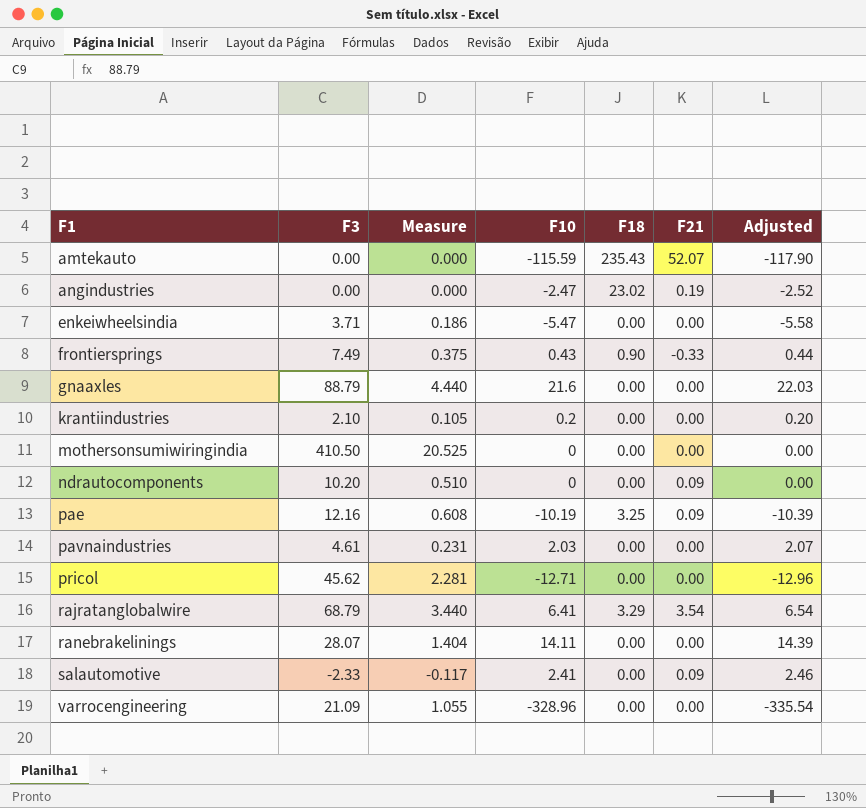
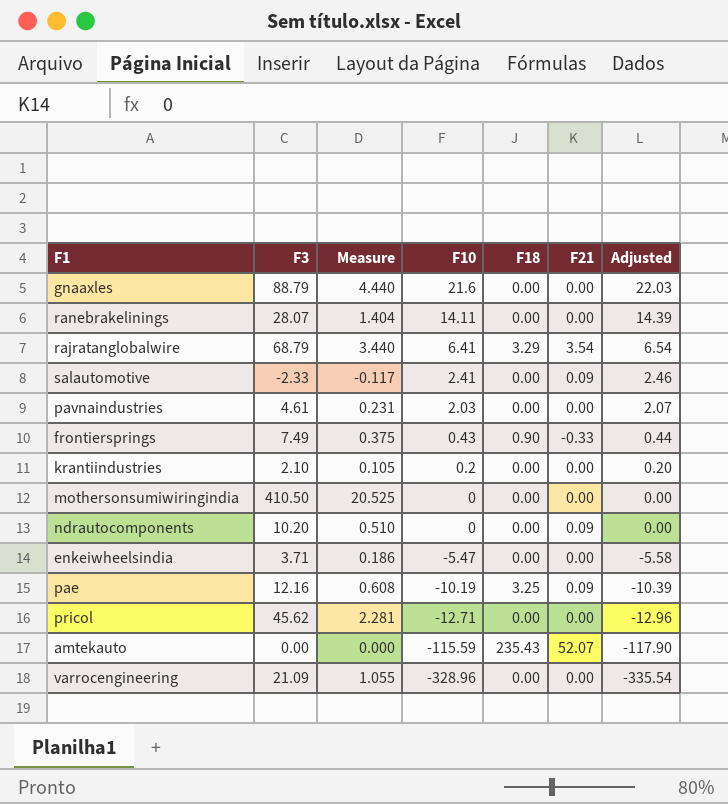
row order: F1 ascending -> F10 descending
row angindustries: 0.00 | 0.000 | -2.47 | 23.02 | 0.19 | -2.52 -> none

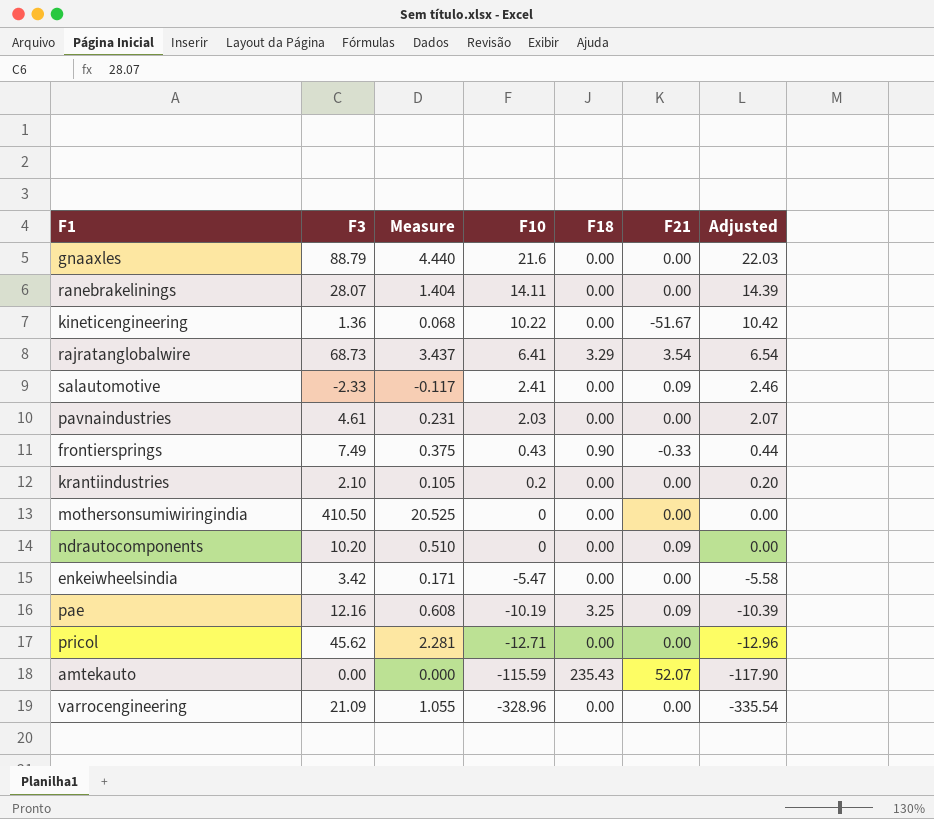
row kineticengineering: none -> 1.36 | 0.068 | 10.22 | 0.00 | -51.67 | 10.42
rajratanglobalwire | F3: 68.79 -> 68.73
rajratanglobalwire | Measure: 3.440 -> 3.437
enkeiwheelsindia | F3: 3.71 -> 3.42
enkeiwheelsindia | Measure: 0.186 -> 0.171

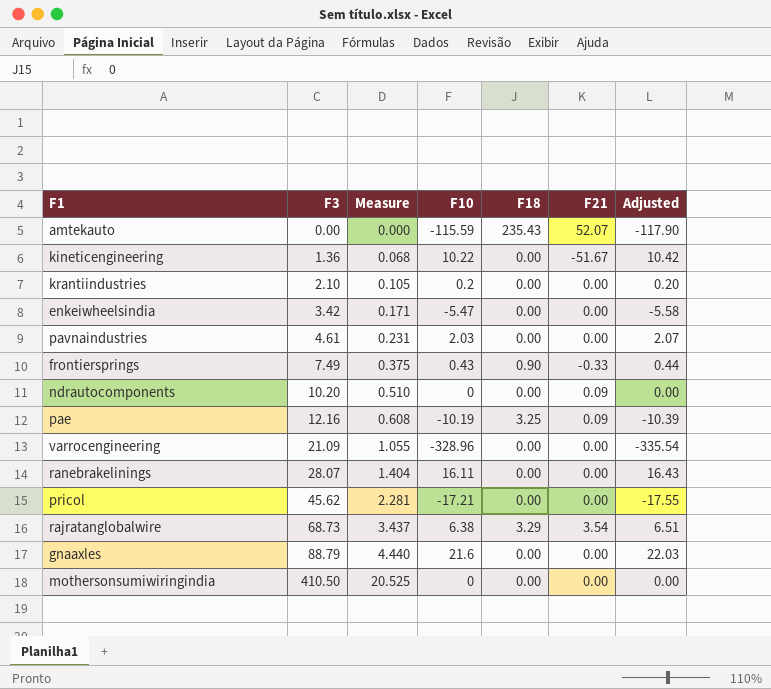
row order: F10 descending -> F3 ascending
row salautomotive: -2.33 | -0.117 | 2.41 | 0.00 | 0.09 | 2.46 -> none
ranebrakelinings | F10: 14.11 -> 16.11
ranebrakelinings | Adjusted: 14.39 -> 16.43
pricol | F10: -12.71 -> -17.21
pricol | Adjusted: -12.96 -> -17.55
rajratanglobalwire | F10: 6.41 -> 6.38
rajratanglobalwire | Adjusted: 6.54 -> 6.51

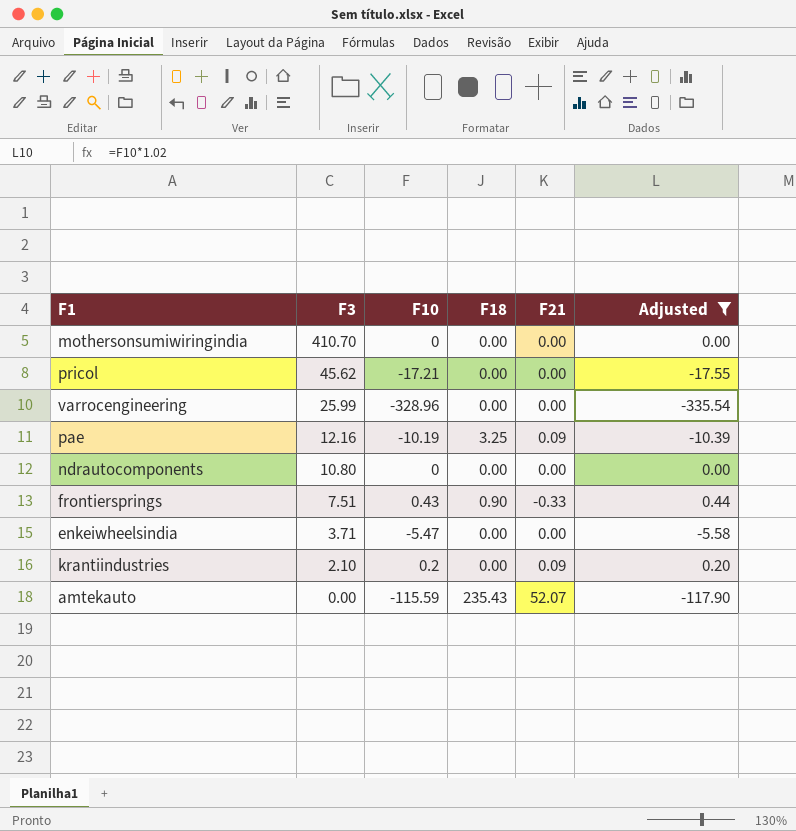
filter: none -> Adjusted <= 0.44
row order: F3 ascending -> F3 descending
column Measure | formula: [F3] * 0.05 -> none
mothersonsumiwiringindia | F3: 410.50 -> 410.70
varrocengineering | F3: 21.09 -> 25.99
ndrautocomponents | F3: 10.20 -> 10.80
ndrautocomponents | F21: 0.09 -> 0.00
frontiersprings | F3: 7.49 -> 7.51
enkeiwheelsindia | F3: 3.42 -> 3.71
krantiindustries | F21: 0.00 -> 0.09

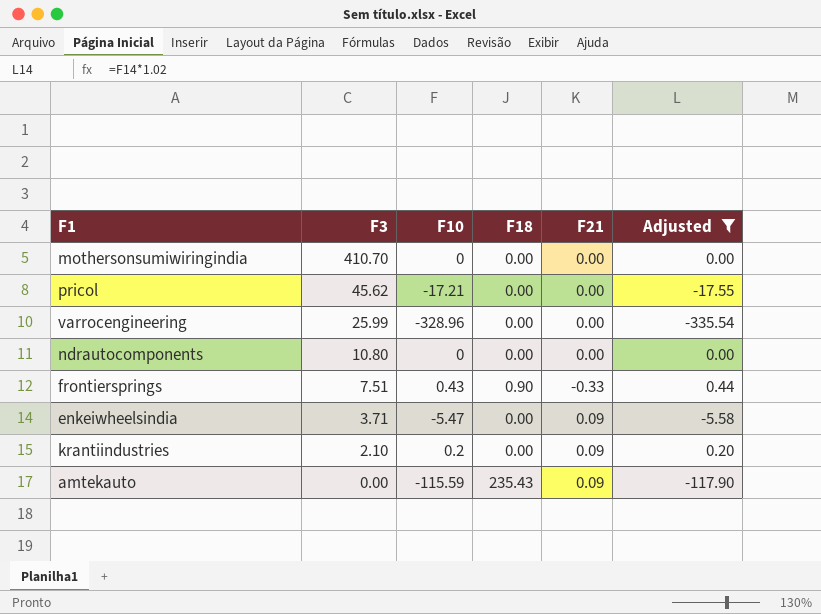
row pae: 12.16 | -10.19 | 3.25 | 0.09 | -10.39 -> none
enkeiwheelsindia | F21: 0.00 -> 0.09
amtekauto | F21: 52.07 -> 0.09

